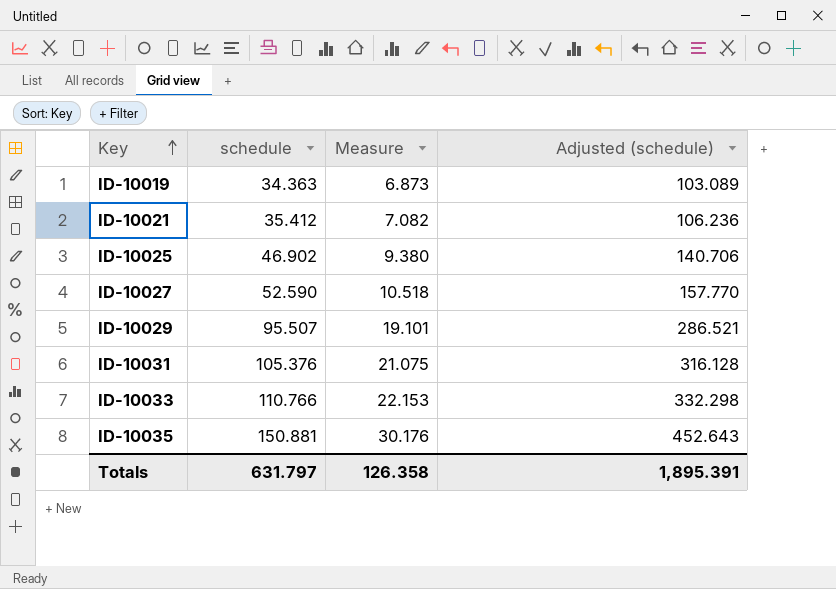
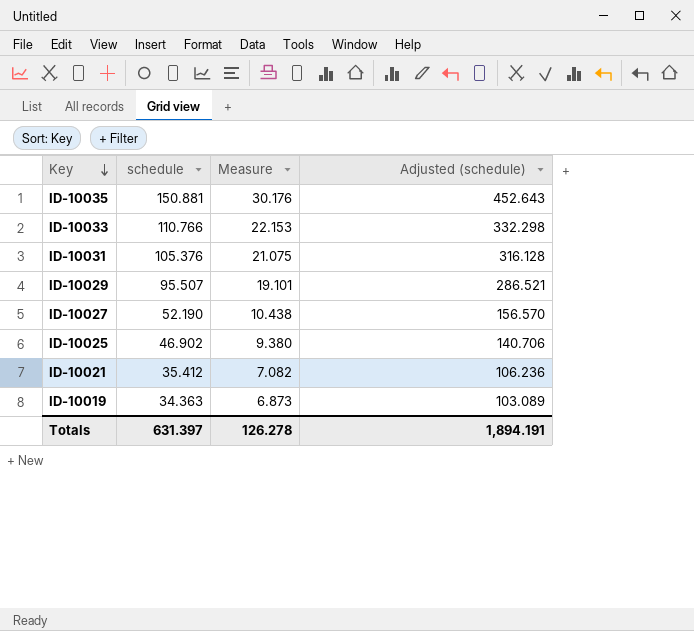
row order: Key ascending -> Key descending
ID-10027 | schedule: 52.590 -> 52.190
ID-10027 | Measure: 10.518 -> 10.438
ID-10027 | Adjusted (schedule): 157.770 -> 156.570
Totals | schedule: 631.797 -> 631.397
Totals | Measure: 126.358 -> 126.278
Totals | Adjusted (schedule): 1,895.391 -> 1,894.191

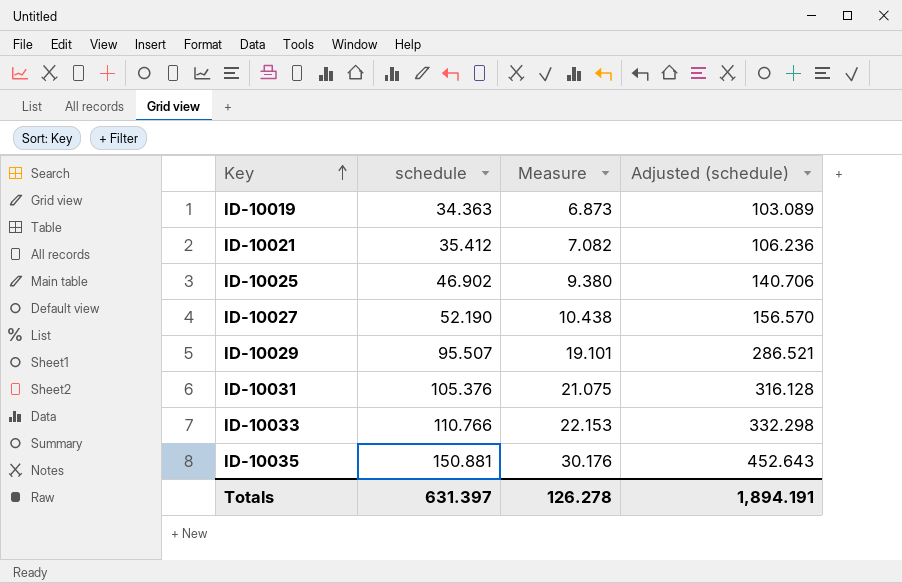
row order: Key descending -> Key ascending

